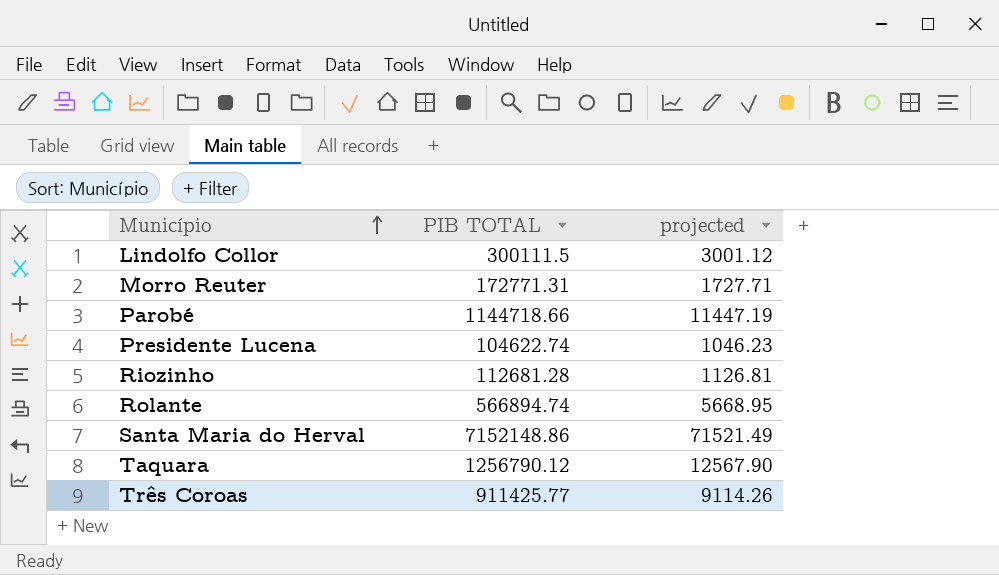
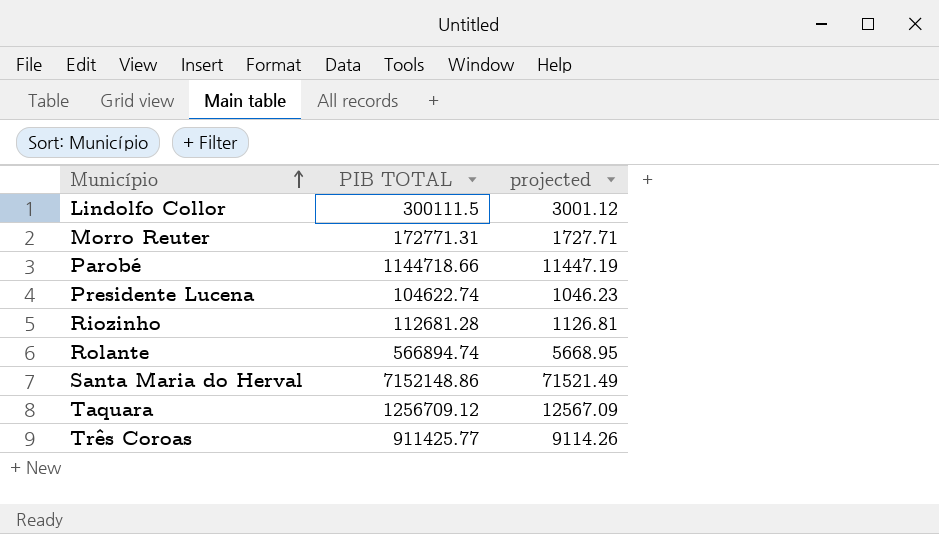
Taquara | PIB TOTAL: 1256790.12 -> 1256709.12
Taquara | projected: 12567.90 -> 12567.09

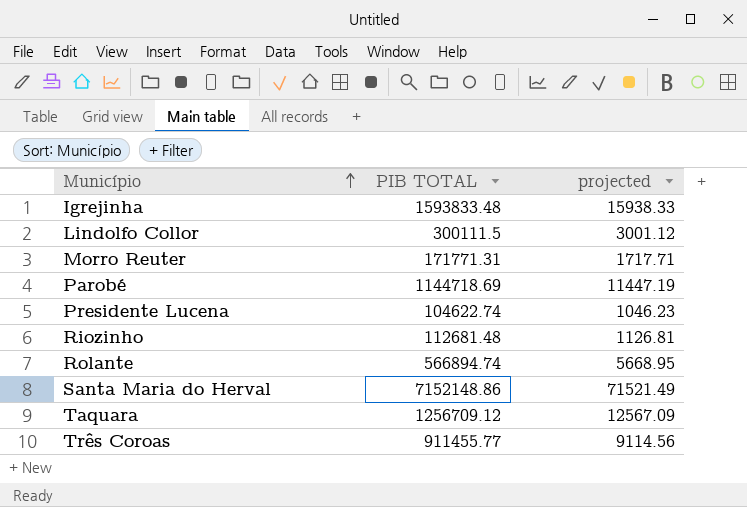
row Igrejinha: none -> 1593833.48 | 15938.33
Morro Reuter | PIB TOTAL: 172771.31 -> 171771.31
Morro Reuter | projected: 1727.71 -> 1717.71
Parobé | PIB TOTAL: 1144718.66 -> 1144718.69
Riozinho | PIB TOTAL: 112681.28 -> 112681.48
Três Coroas | PIB TOTAL: 911425.77 -> 911455.77
Três Coroas | projected: 9114.26 -> 9114.56

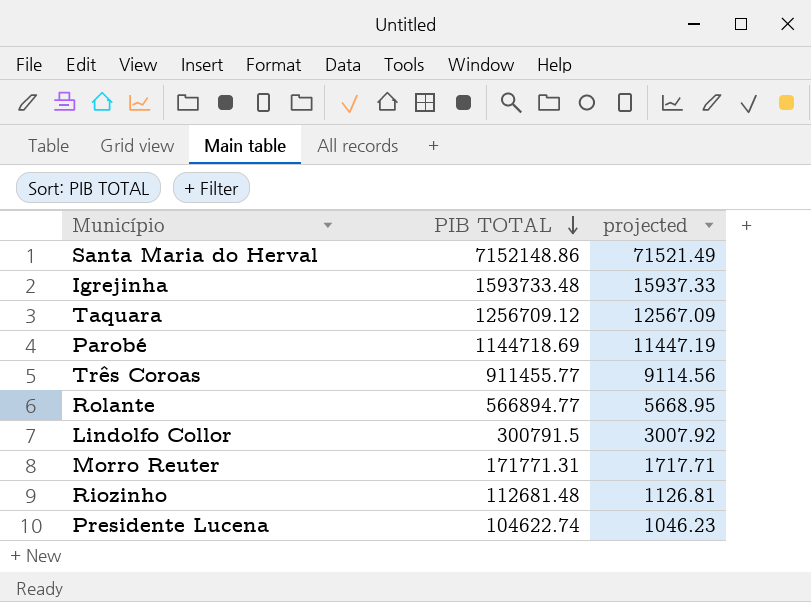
row order: Município ascending -> PIB TOTAL descending
Igrejinha | PIB TOTAL: 1593833.48 -> 1593733.48
Igrejinha | projected: 15938.33 -> 15937.33
Rolante | PIB TOTAL: 566894.74 -> 566894.77
Lindolfo Collor | PIB TOTAL: 300111.5 -> 300791.5
Lindolfo Collor | projected: 3001.12 -> 3007.92

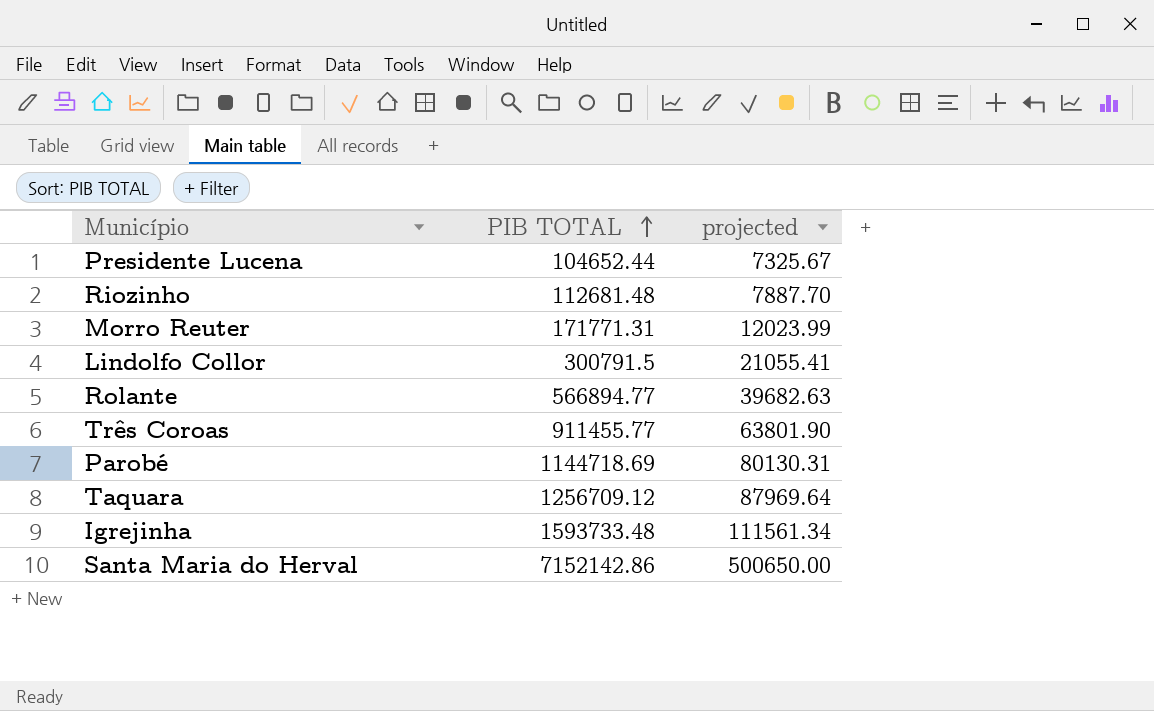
row order: PIB TOTAL descending -> PIB TOTAL ascending
column projected | formula: [PIB TOTAL] * 0.01 -> [PIB TOTAL] * 0.07
Presidente Lucena | PIB TOTAL: 104622.74 -> 104652.44
Santa Maria do Herval | PIB TOTAL: 7152148.86 -> 7152142.86

